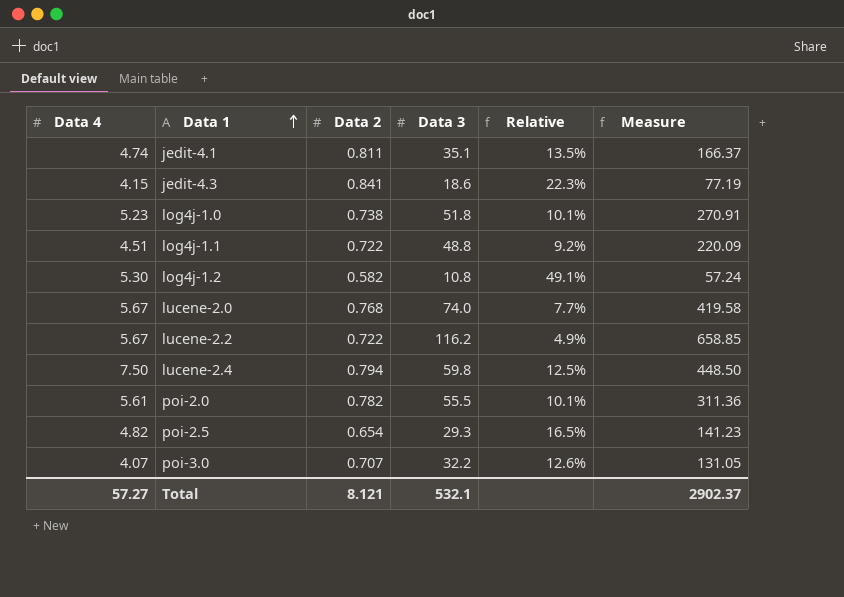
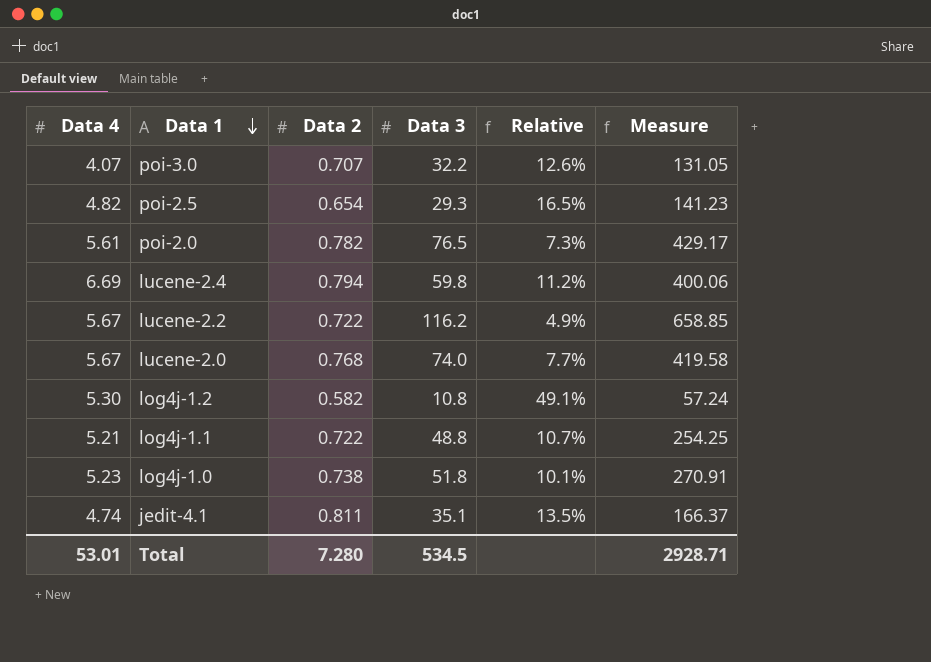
row order: Data 1 ascending -> Data 1 descending
row jedit-4.3: 4.15 | 0.841 | 18.6 | 22.3% | 77.19 -> none
poi-2.0 | Data 3: 55.5 -> 76.5
poi-2.0 | Relative: 10.1% -> 7.3%
poi-2.0 | Measure: 311.36 -> 429.17
lucene-2.4 | Data 4: 7.50 -> 6.69
lucene-2.4 | Relative: 12.5% -> 11.2%
lucene-2.4 | Measure: 448.50 -> 400.06
log4j-1.1 | Data 4: 4.51 -> 5.21
log4j-1.1 | Relative: 9.2% -> 10.7%
log4j-1.1 | Measure: 220.09 -> 254.25
Total | Data 4: 57.27 -> 53.01
Total | Data 2: 8.121 -> 7.280
Total | Data 3: 532.1 -> 534.5
Total | Measure: 2902.37 -> 2928.71

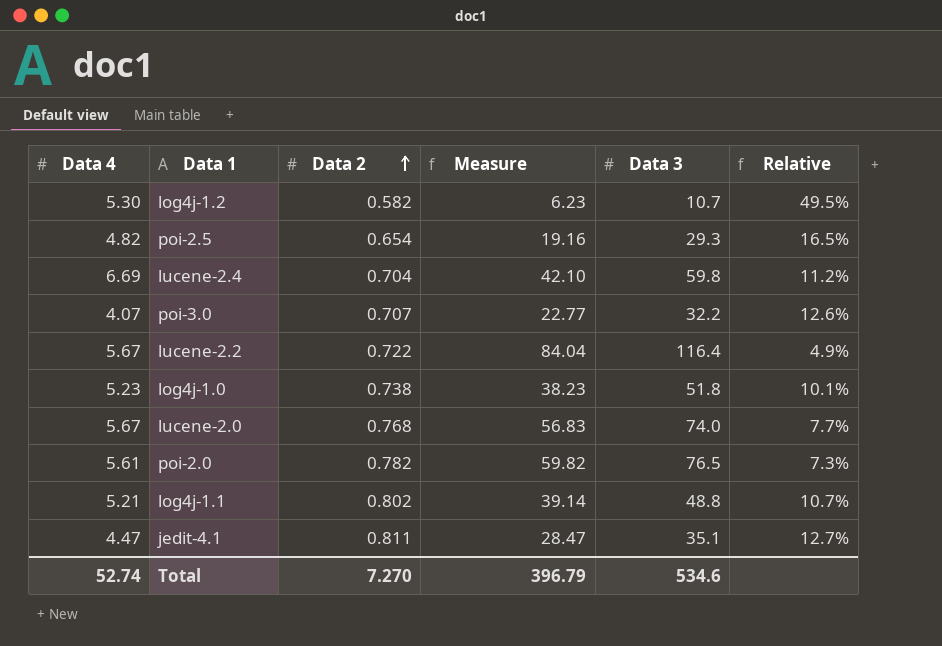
row order: Data 1 descending -> Data 2 ascending
column Measure | formula: [Data 4] * [Data 3] -> [Data 2] * [Data 3]
column Measure | position: 6 -> 4
log4j-1.2 | Data 3: 10.8 -> 10.7
log4j-1.2 | Relative: 49.1% -> 49.5%
lucene-2.4 | Data 2: 0.794 -> 0.704
lucene-2.2 | Data 3: 116.2 -> 116.4
log4j-1.1 | Data 2: 0.722 -> 0.802
jedit-4.1 | Data 4: 4.74 -> 4.47
jedit-4.1 | Relative: 13.5% -> 12.7%
Total | Data 4: 53.01 -> 52.74
Total | Data 2: 7.280 -> 7.270
Total | Measure: 2928.71 -> 396.79
Total | Data 3: 534.5 -> 534.6

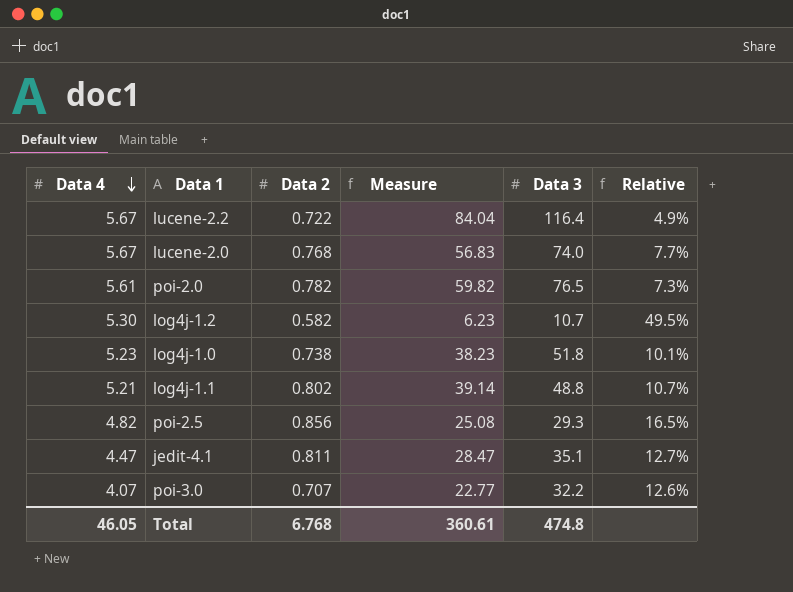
row order: Data 2 ascending -> Data 4 descending
row lucene-2.4: 6.69 | 0.704 | 42.10 | 59.8 | 11.2% -> none
poi-2.5 | Data 2: 0.654 -> 0.856
poi-2.5 | Measure: 19.16 -> 25.08
Total | Data 4: 52.74 -> 46.05
Total | Data 2: 7.270 -> 6.768
Total | Measure: 396.79 -> 360.61
Total | Data 3: 534.6 -> 474.8

